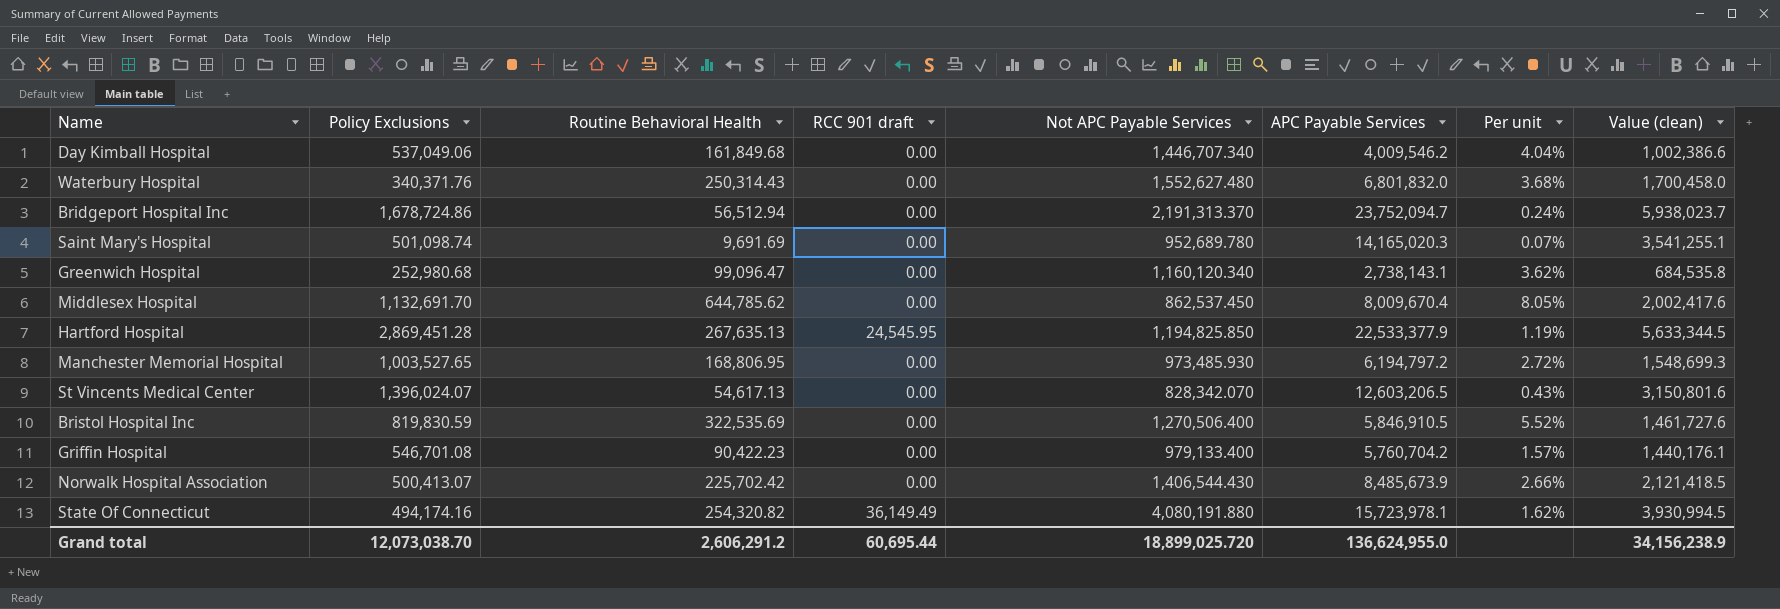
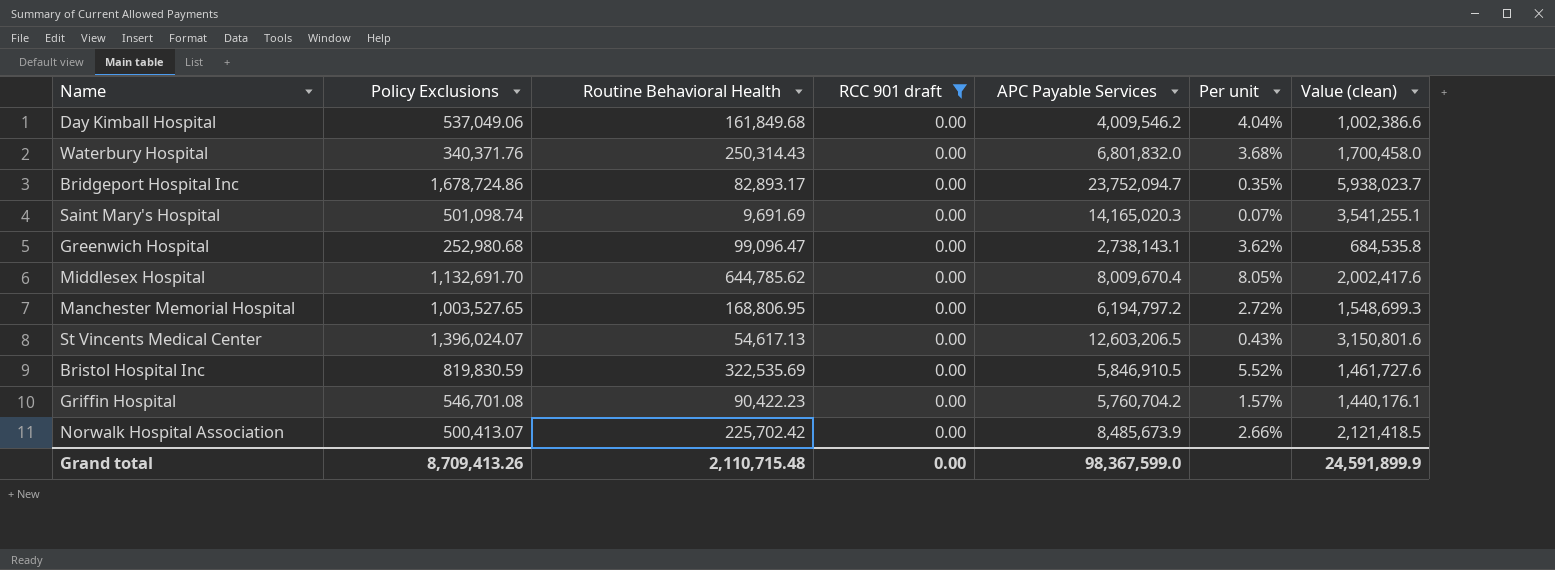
filter: none -> RCC 901 draft = 0.00
column Not APC Payable Services | position: 5 -> none
Bridgeport Hospital Inc | Routine Behavioral Health: 56,512.94 -> 82,893.17
Bridgeport Hospital Inc | Per unit: 0.24% -> 0.35%
Grand total | Policy Exclusions: 12,073,038.70 -> 8,709,413.26
Grand total | Routine Behavioral Health: 2,606,291.2 -> 2,110,715.48
Grand total | RCC 901 draft: 60,695.44 -> 0.00
Grand total | APC Payable Services: 136,624,955.0 -> 98,367,599.0
Grand total | Value (clean): 34,156,238.9 -> 24,591,899.9

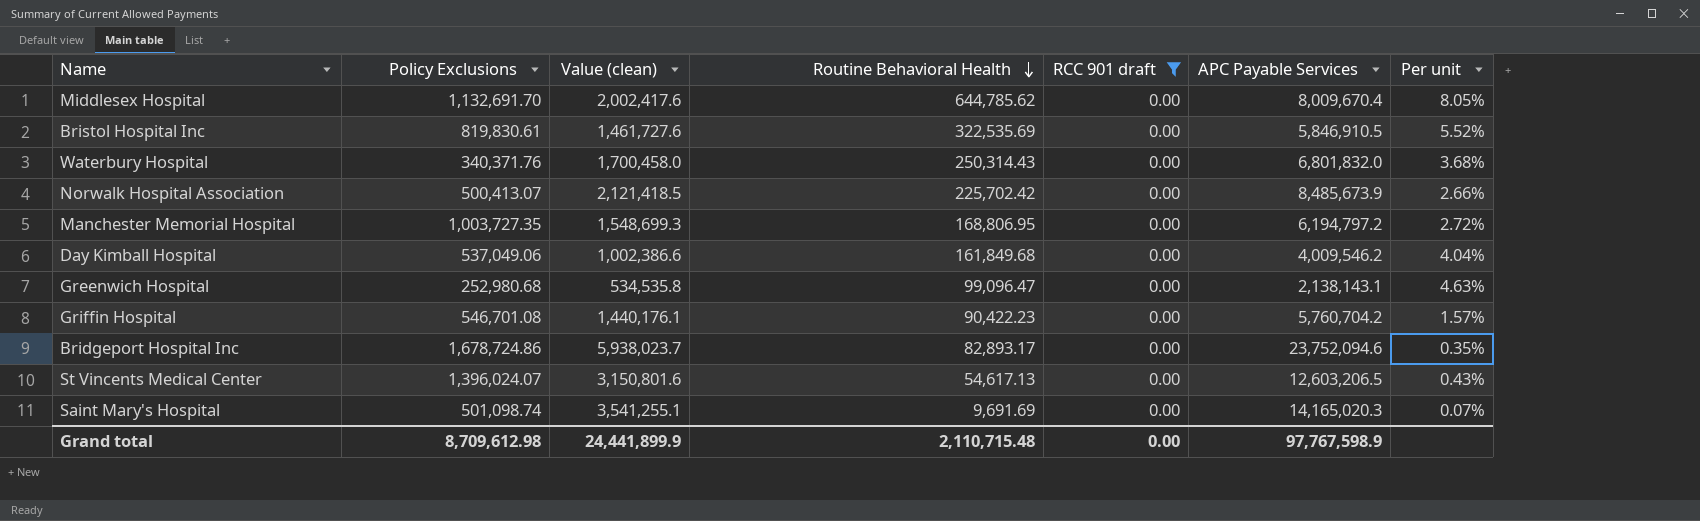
row order: none -> Routine Behavioral Health descending
column Value (clean) | position: 7 -> 3
Bristol Hospital Inc | Policy Exclusions: 819,830.59 -> 819,830.61
Manchester Memorial Hospital | Policy Exclusions: 1,003,527.65 -> 1,003,727.35
Greenwich Hospital | Value (clean): 684,535.8 -> 534,535.8
Greenwich Hospital | APC Payable Services: 2,738,143.1 -> 2,138,143.1
Greenwich Hospital | Per unit: 3.62% -> 4.63%
Bridgeport Hospital Inc | APC Payable Services: 23,752,094.7 -> 23,752,094.6
Grand total | Policy Exclusions: 8,709,413.26 -> 8,709,612.98
Grand total | Value (clean): 24,591,899.9 -> 24,441,899.9
Grand total | APC Payable Services: 98,367,599.0 -> 97,767,598.9

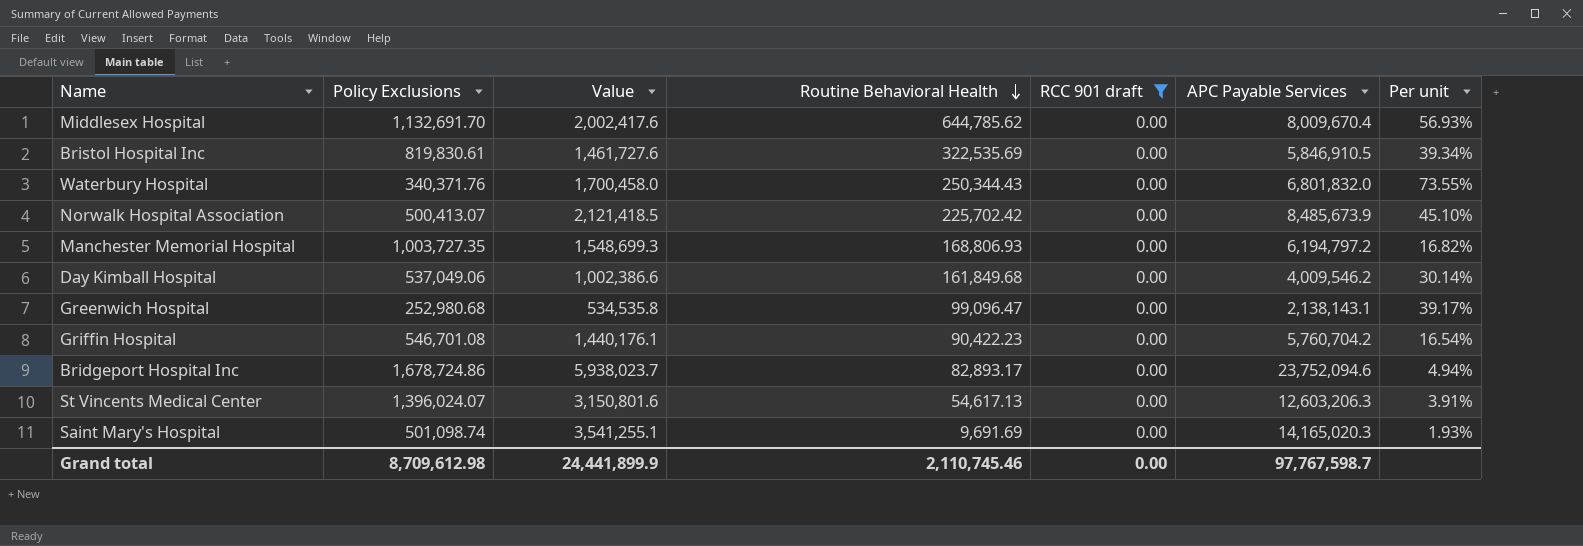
column name: Value (clean) -> Value
column Per unit | formula: [Routine Behavioral Health] / [APC Payable Services] -> [Routine Behavioral Health] / [Policy Exclusions]
Waterbury Hospital | Routine Behavioral Health: 250,314.43 -> 250,344.43
Manchester Memorial Hospital | Routine Behavioral Health: 168,806.95 -> 168,806.93
St Vincents Medical Center | APC Payable Services: 12,603,206.5 -> 12,603,206.3
Grand total | Routine Behavioral Health: 2,110,715.48 -> 2,110,745.46
Grand total | APC Payable Services: 97,767,598.9 -> 97,767,598.7

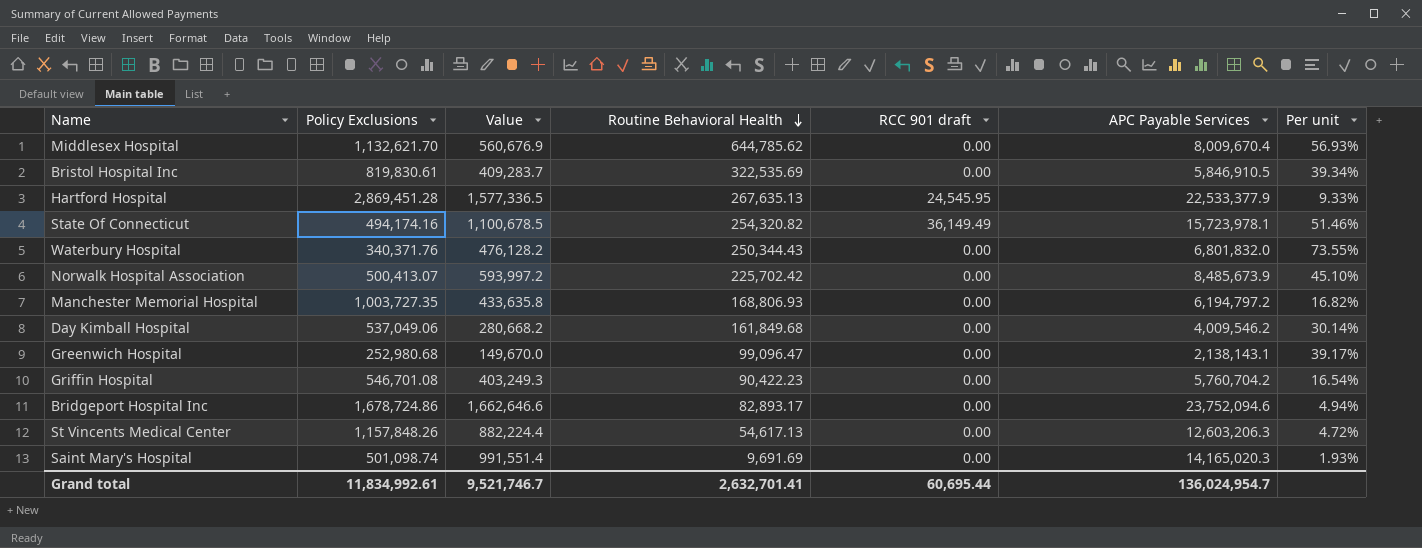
filter: RCC 901 draft = 0.00 -> none
column Value | formula: [APC Payable Services] * 0.25 -> [APC Payable Services] * 0.07
Middlesex Hospital | Policy Exclusions: 1,132,691.70 -> 1,132,621.70
St Vincents Medical Center | Policy Exclusions: 1,396,024.07 -> 1,157,848.26
St Vincents Medical Center | Per unit: 3.91% -> 4.72%
Grand total | Policy Exclusions: 8,709,612.98 -> 11,834,992.61
Grand total | Value: 24,441,899.9 -> 9,521,746.7
Grand total | Routine Behavioral Health: 2,110,745.46 -> 2,632,701.41
Grand total | RCC 901 draft: 0.00 -> 60,695.44
Grand total | APC Payable Services: 97,767,598.7 -> 136,024,954.7

